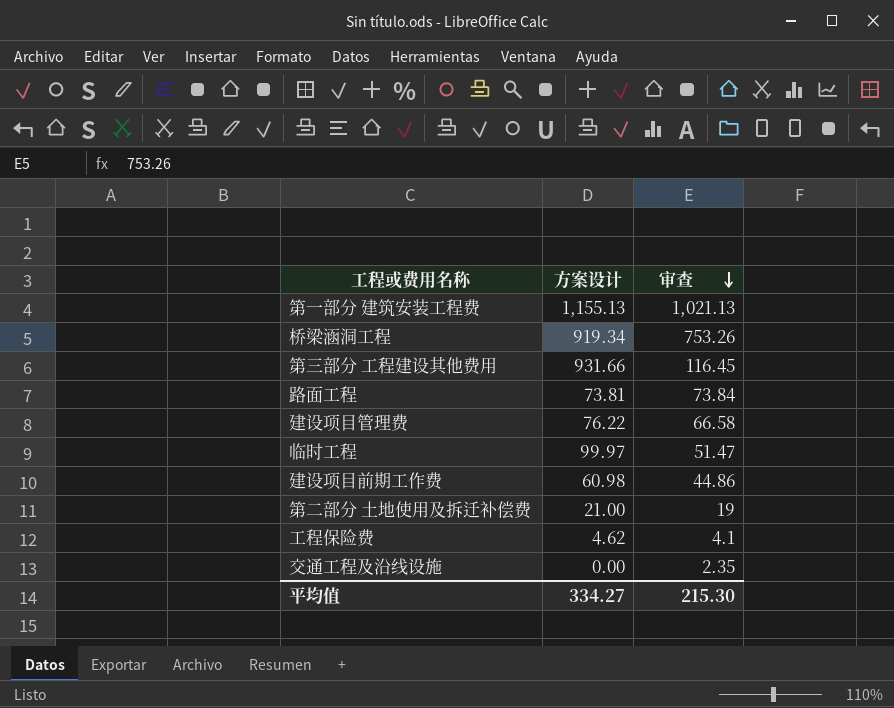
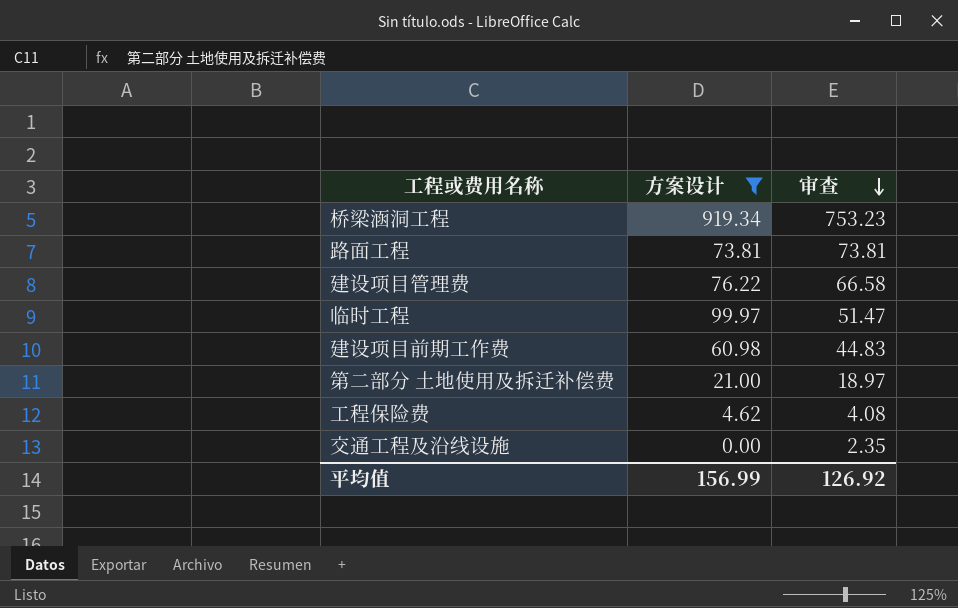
filter: none -> 方案设计 <= 919.34
桥梁涵洞工程 | 审查: 753.26 -> 753.23
路面工程 | 审查: 73.84 -> 73.81
建设项目前期工作费 | 审查: 44.86 -> 44.83
第二部分 土地使用及拆迁补偿费 | 审查: 19 -> 18.97
工程保险费 | 审查: 4.1 -> 4.08
平均值 | 方案设计: 334.27 -> 156.99
平均值 | 审查: 215.30 -> 126.92

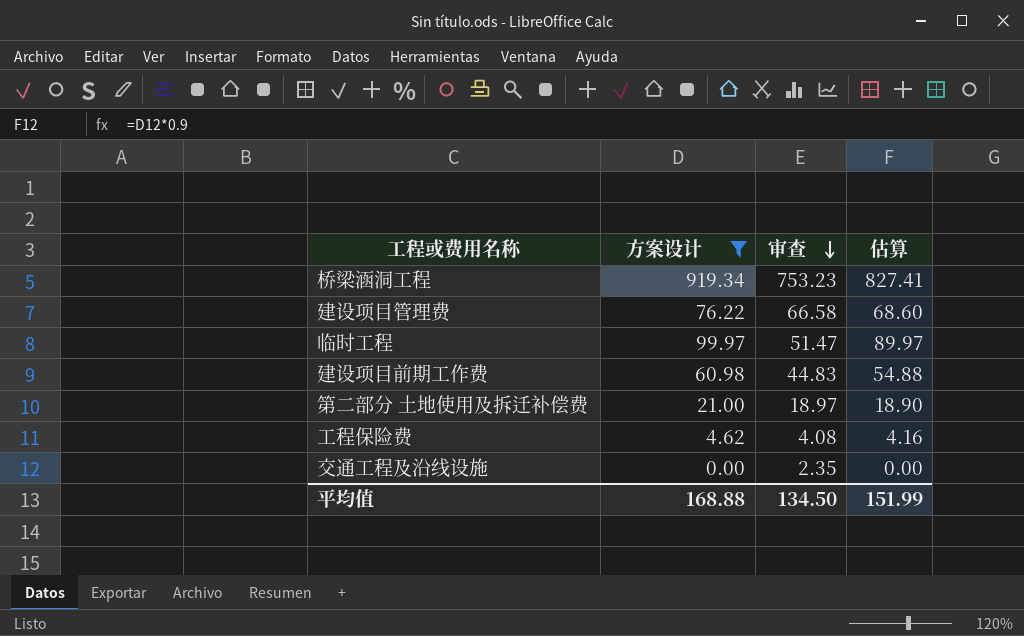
column 估算 | formula: none -> [方案设计] * 0.9
row 路面工程: 73.81 | 73.81 -> none
平均值 | 方案设计: 156.99 -> 168.88
平均值 | 审查: 126.92 -> 134.50

